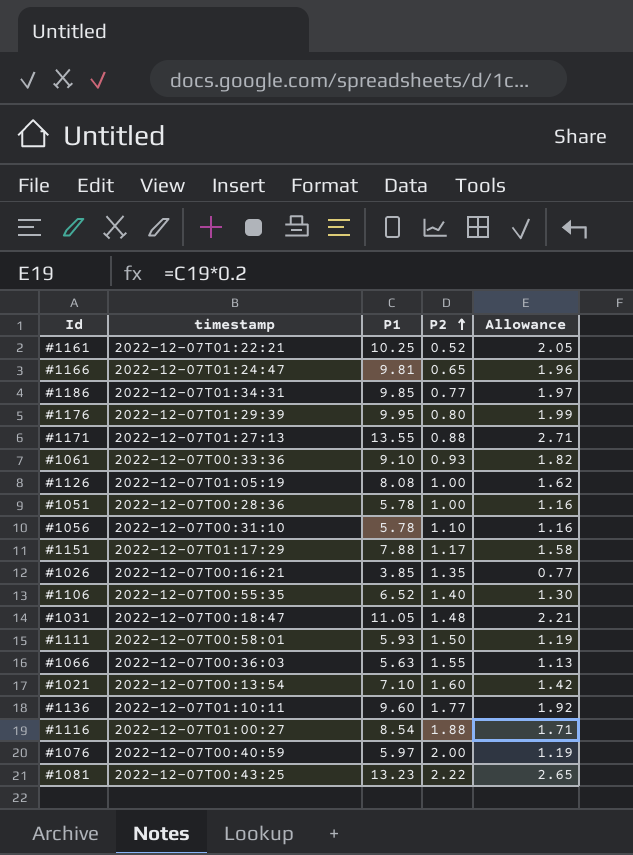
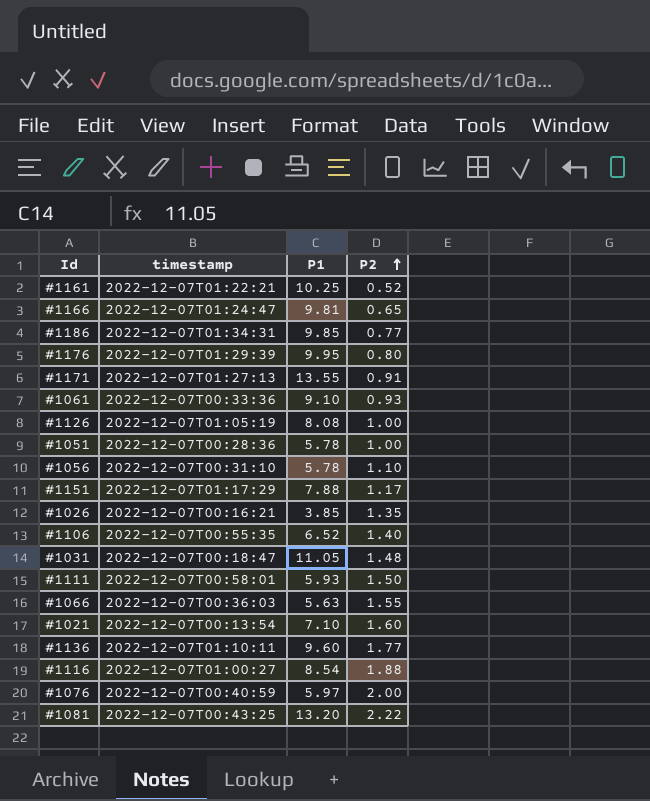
column Allowance | formula: [P1] * 0.2 -> none
#1171 | P2: 0.88 -> 0.91
#1081 | P1: 13.23 -> 13.20

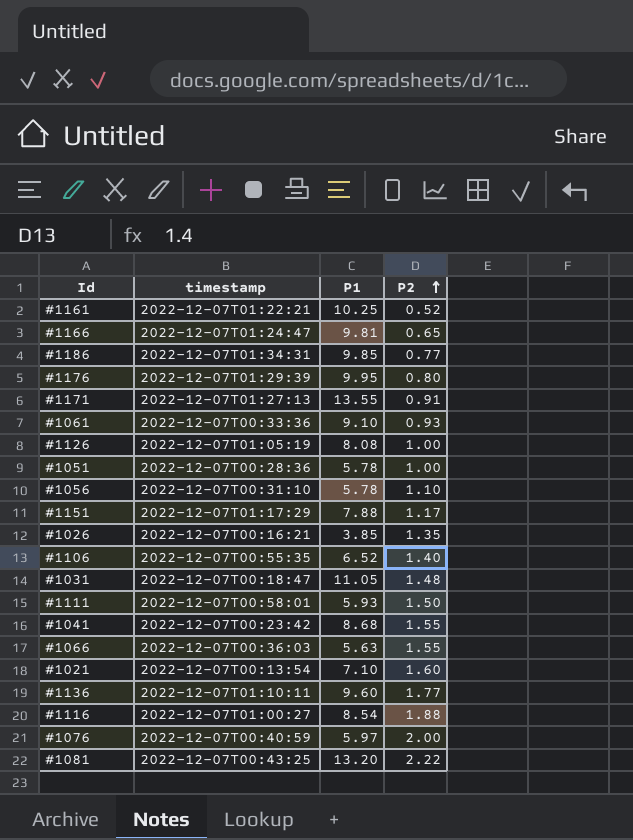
row #1041: none -> 2022-12-07T00:23:42 | 8.68 | 1.55

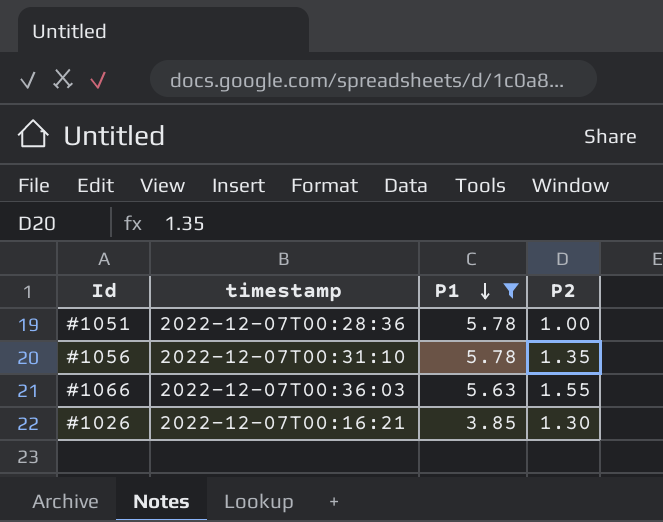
filter: none -> P1 <= 5.78
row order: P2 ascending -> P1 descending
#1056 | P2: 1.10 -> 1.35
#1026 | P2: 1.35 -> 1.30

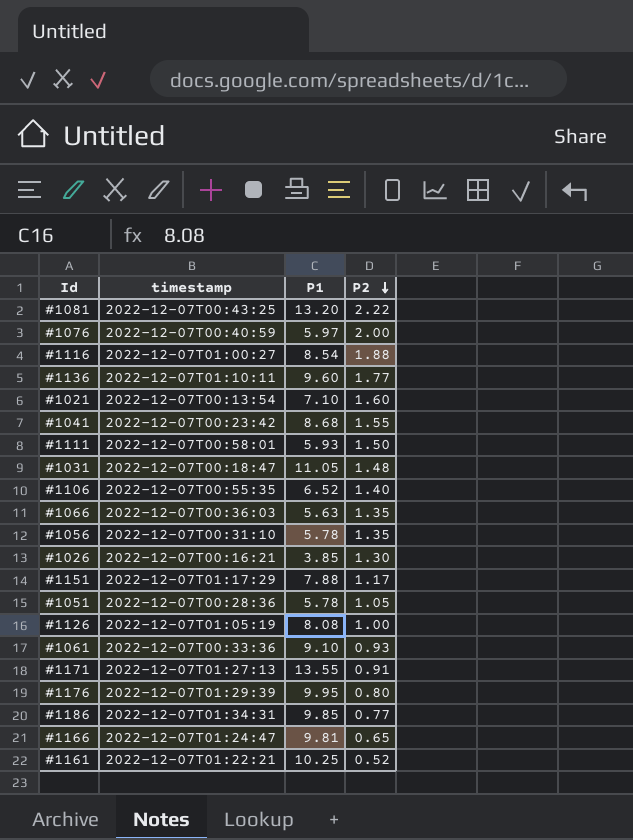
filter: P1 <= 5.78 -> none
row order: P1 descending -> P2 descending
#1066 | P2: 1.55 -> 1.35
#1051 | P2: 1.00 -> 1.05

